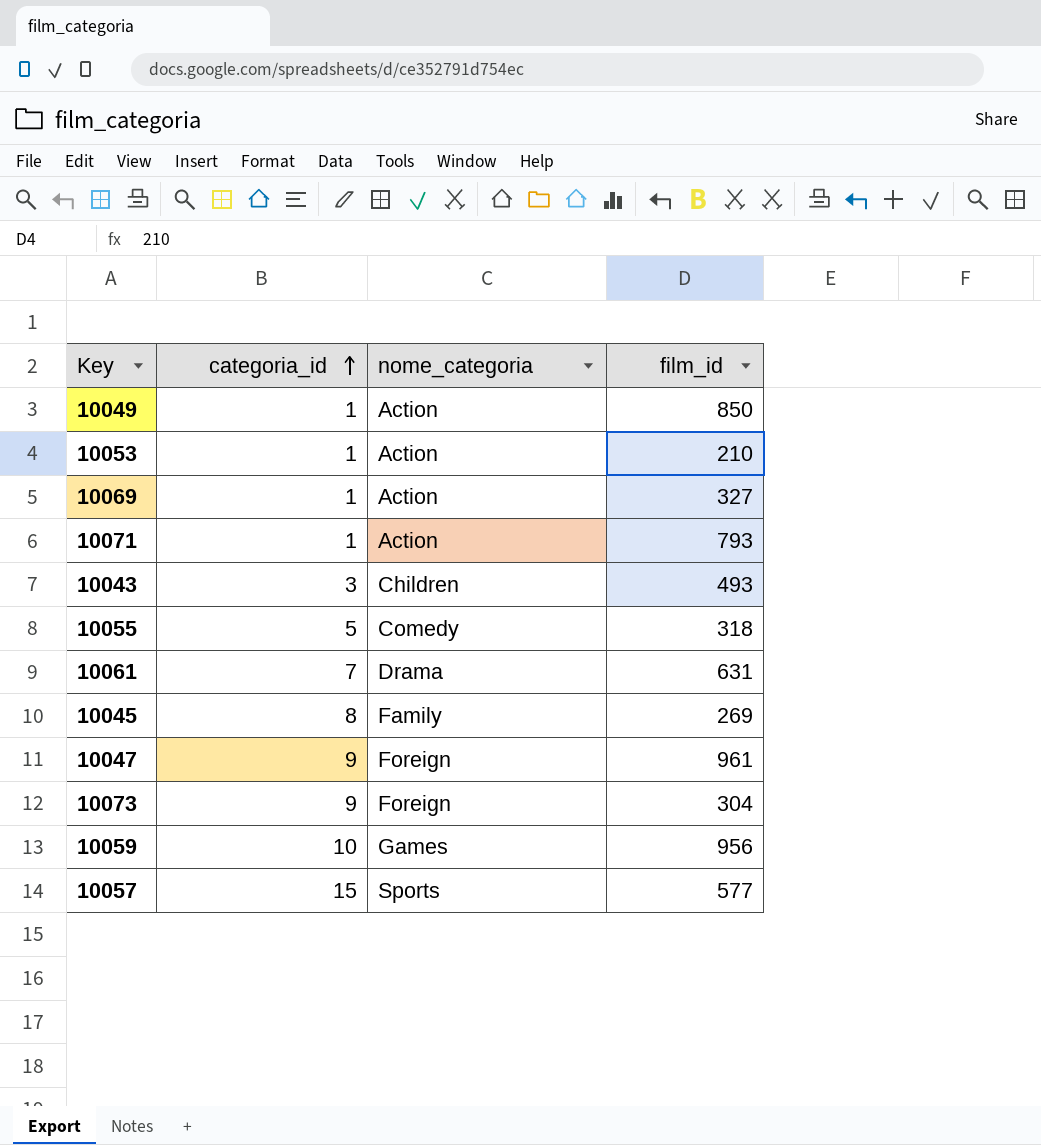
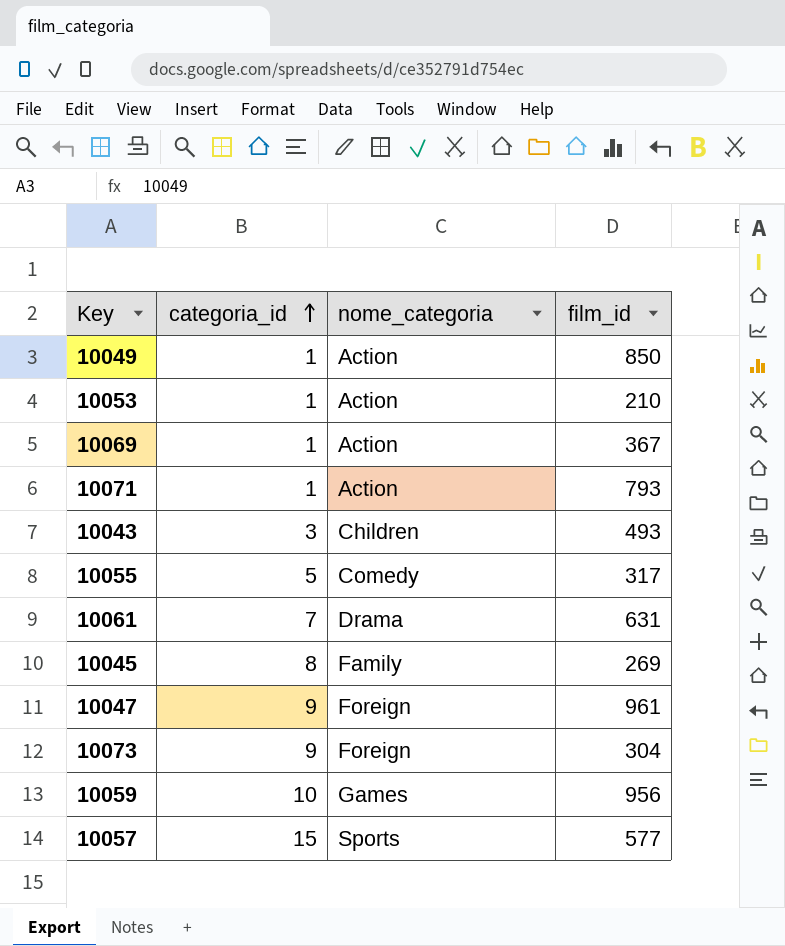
10069 | film_id: 327 -> 367
10055 | film_id: 318 -> 317

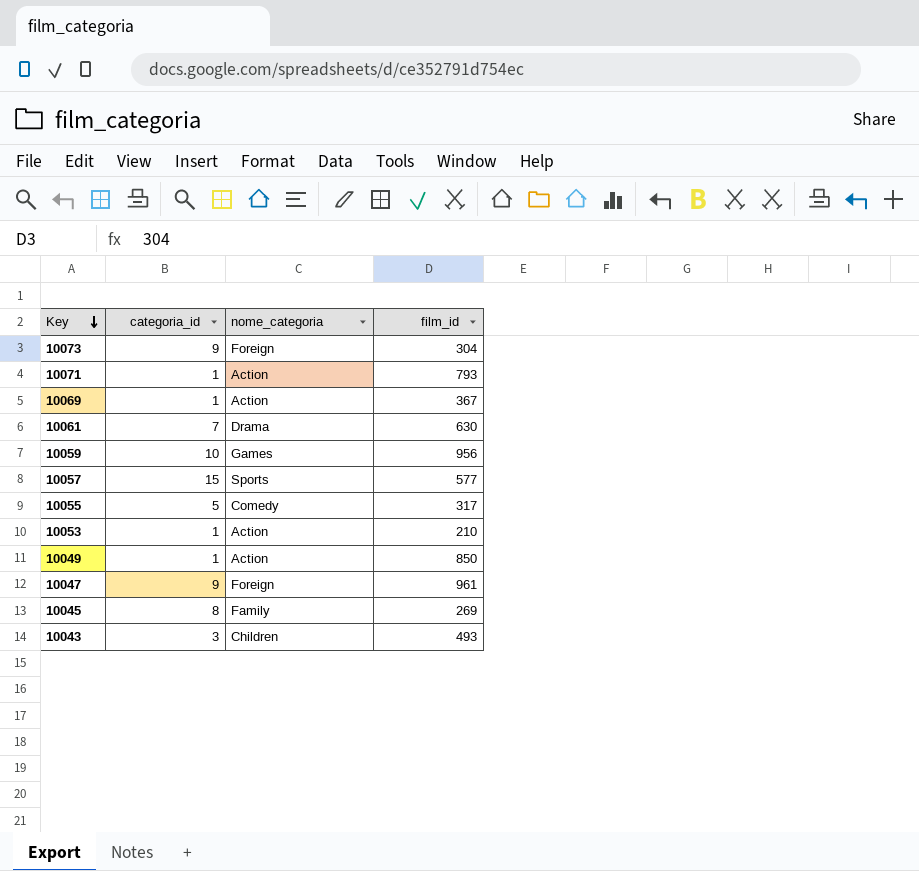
row order: categoria_id ascending -> Key descending
10061 | film_id: 631 -> 630

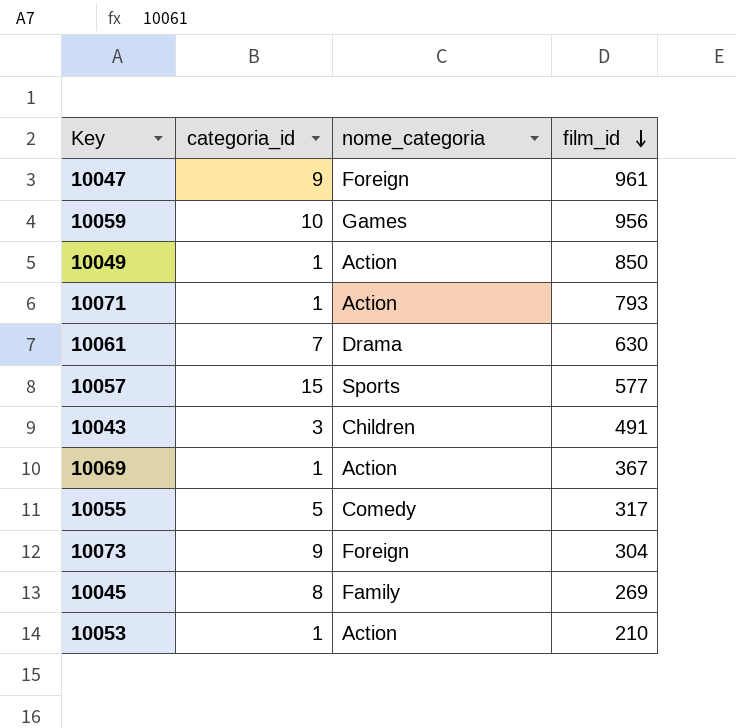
row order: Key descending -> film_id descending
10043 | film_id: 493 -> 491

